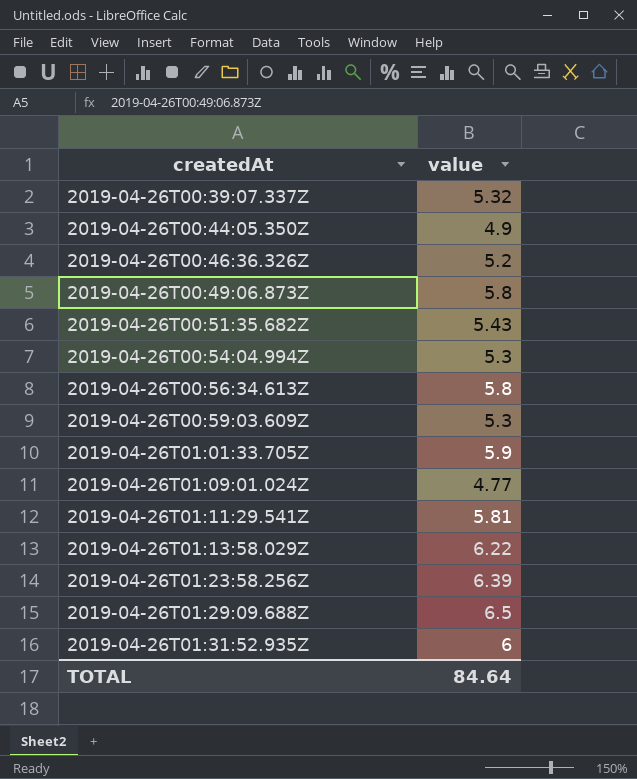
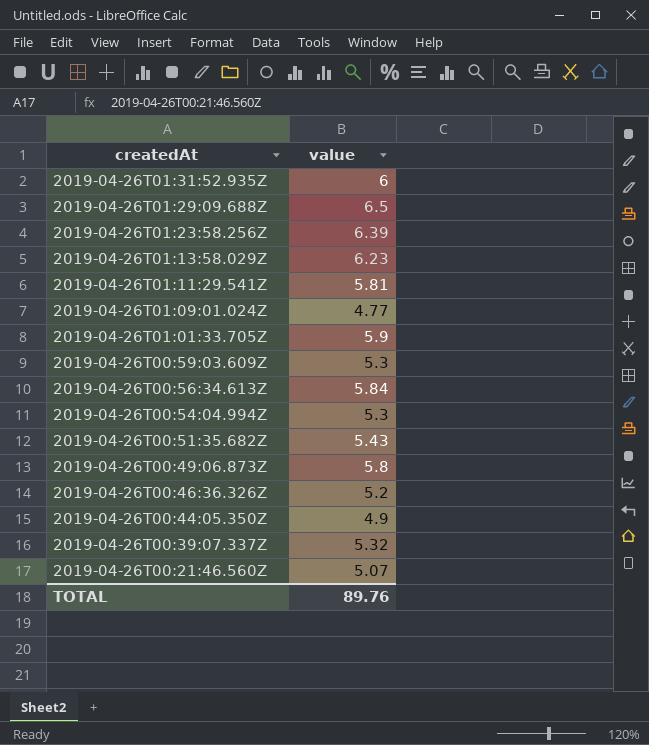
row order: createdAt ascending -> createdAt descending
2019-04-26T01:13:58.029Z | value: 6.22 -> 6.23
2019-04-26T00:56:34.613Z | value: 5.8 -> 5.84
row 2019-04-26T00:21:46.560Z: none -> 5.07
TOTAL | value: 84.64 -> 89.76

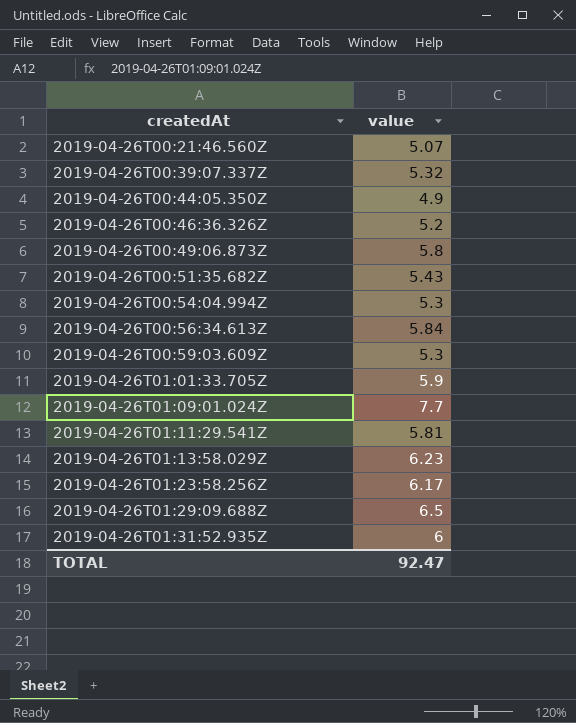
row order: createdAt descending -> createdAt ascending
2019-04-26T01:09:01.024Z | value: 4.77 -> 7.7
2019-04-26T01:23:58.256Z | value: 6.39 -> 6.17
TOTAL | value: 89.76 -> 92.47

